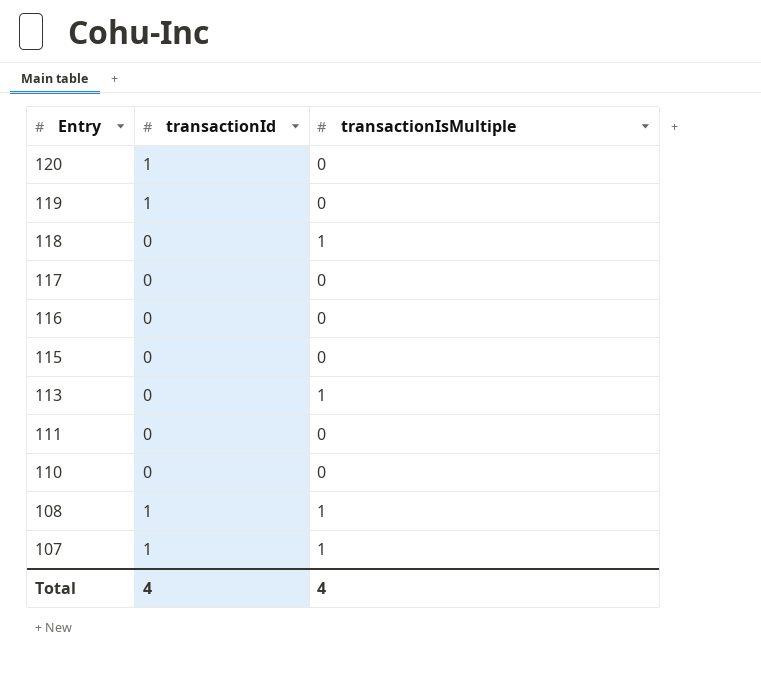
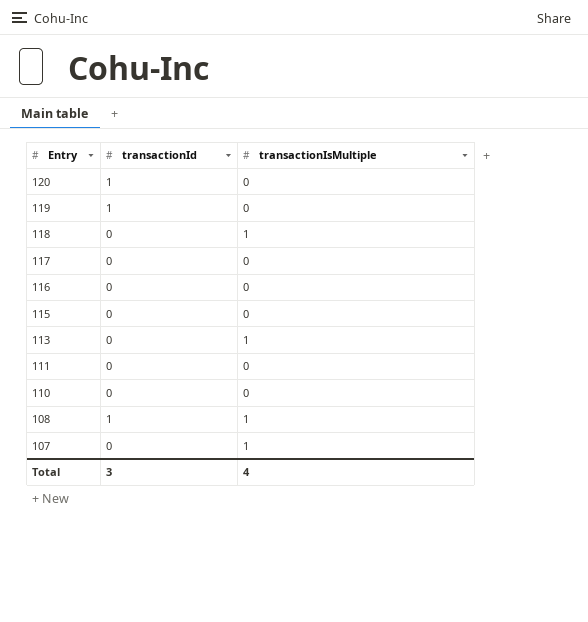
107 | transactionId: 1 -> 0
Total | transactionId: 4 -> 3

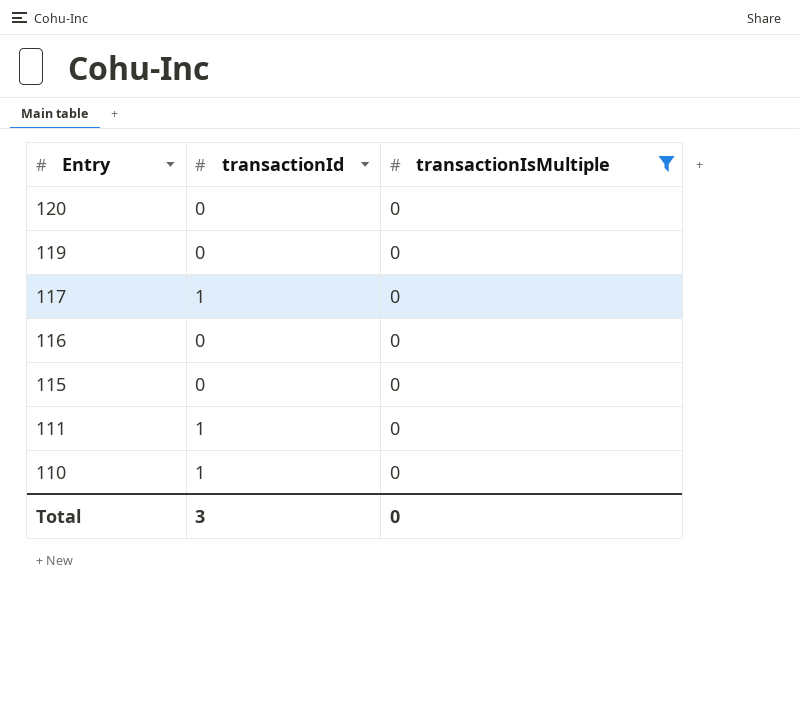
filter: none -> transactionIsMultiple = 0
120 | transactionId: 1 -> 0
119 | transactionId: 1 -> 0
117 | transactionId: 0 -> 1
111 | transactionId: 0 -> 1
110 | transactionId: 0 -> 1
Total | transactionIsMultiple: 4 -> 0

